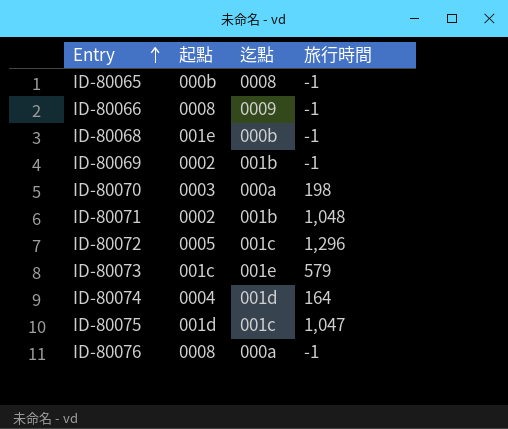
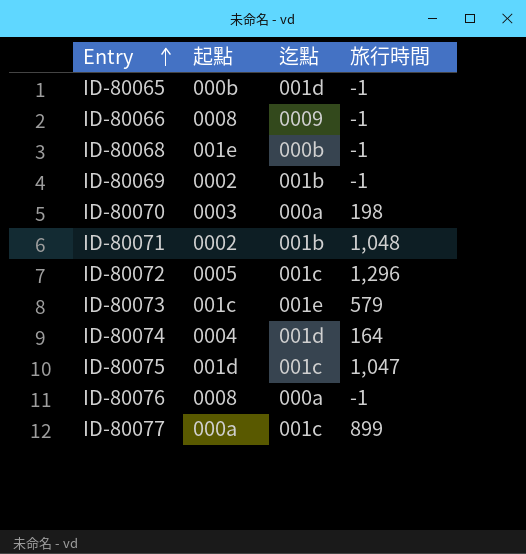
ID-80065 | 迄點: 0008 -> 001d
row ID-80077: none -> 000a | 001c | 899

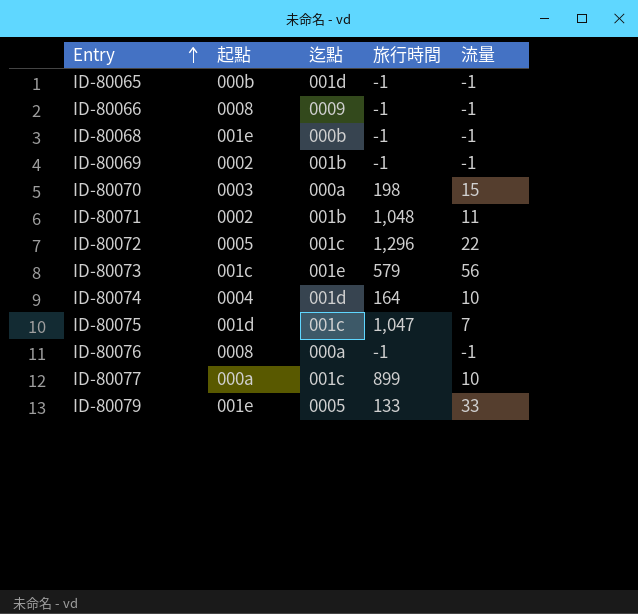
column 流量 | position: none -> 5
row ID-80079: none -> 001e | 0005 | 133 | 33

